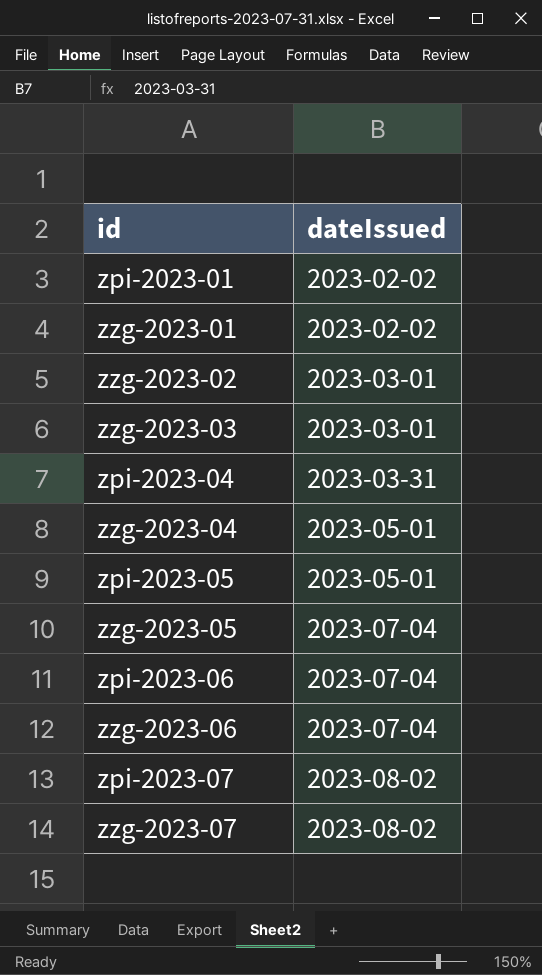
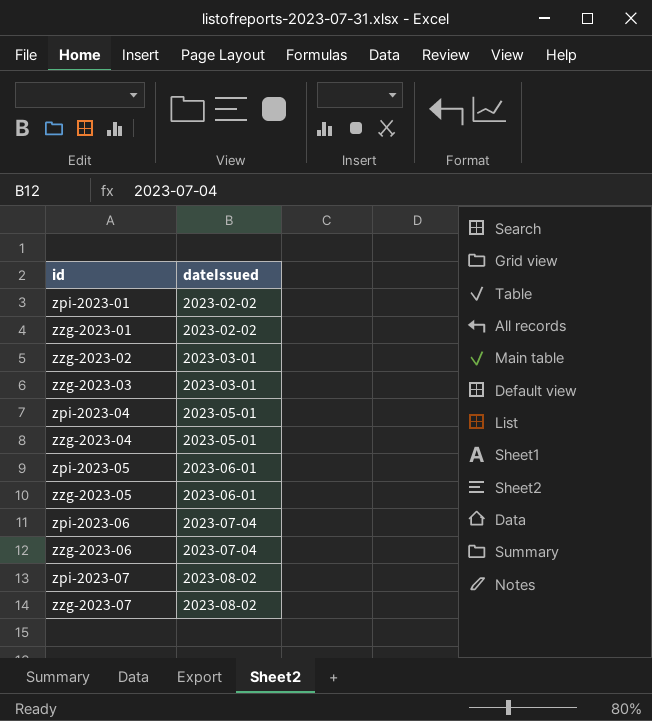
zpi-2023-04 | dateIssued: 2023-03-31 -> 2023-05-01
zpi-2023-05 | dateIssued: 2023-05-01 -> 2023-06-01
zzg-2023-05 | dateIssued: 2023-07-04 -> 2023-06-01

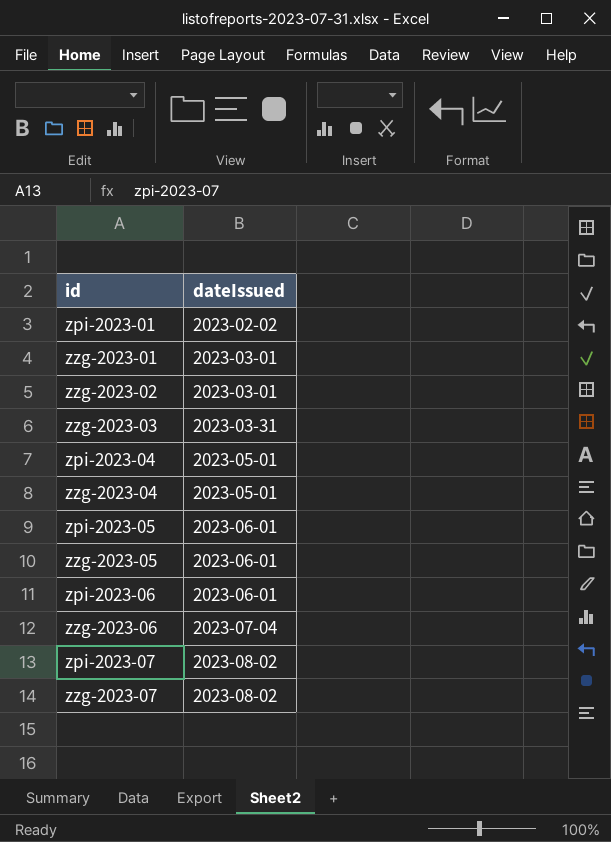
zzg-2023-01 | dateIssued: 2023-02-02 -> 2023-03-01
zzg-2023-03 | dateIssued: 2023-03-01 -> 2023-03-31
zpi-2023-06 | dateIssued: 2023-07-04 -> 2023-06-01

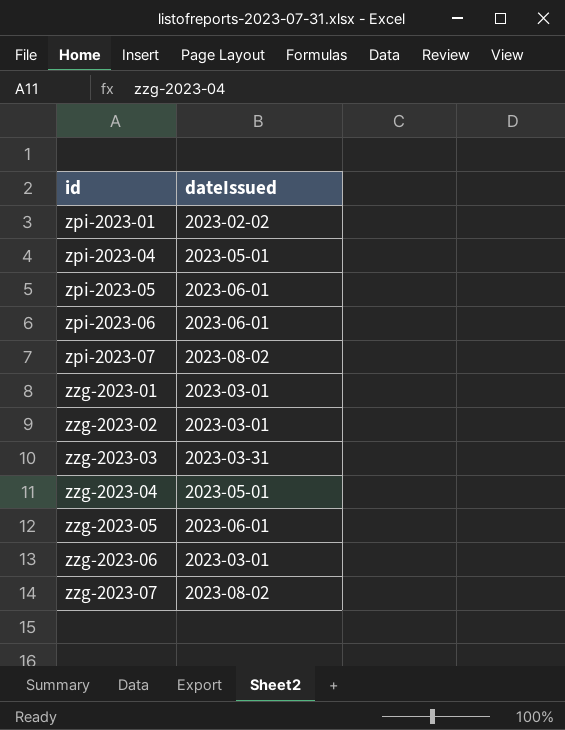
row order: dateIssued ascending -> id ascending
zzg-2023-06 | dateIssued: 2023-07-04 -> 2023-03-01

